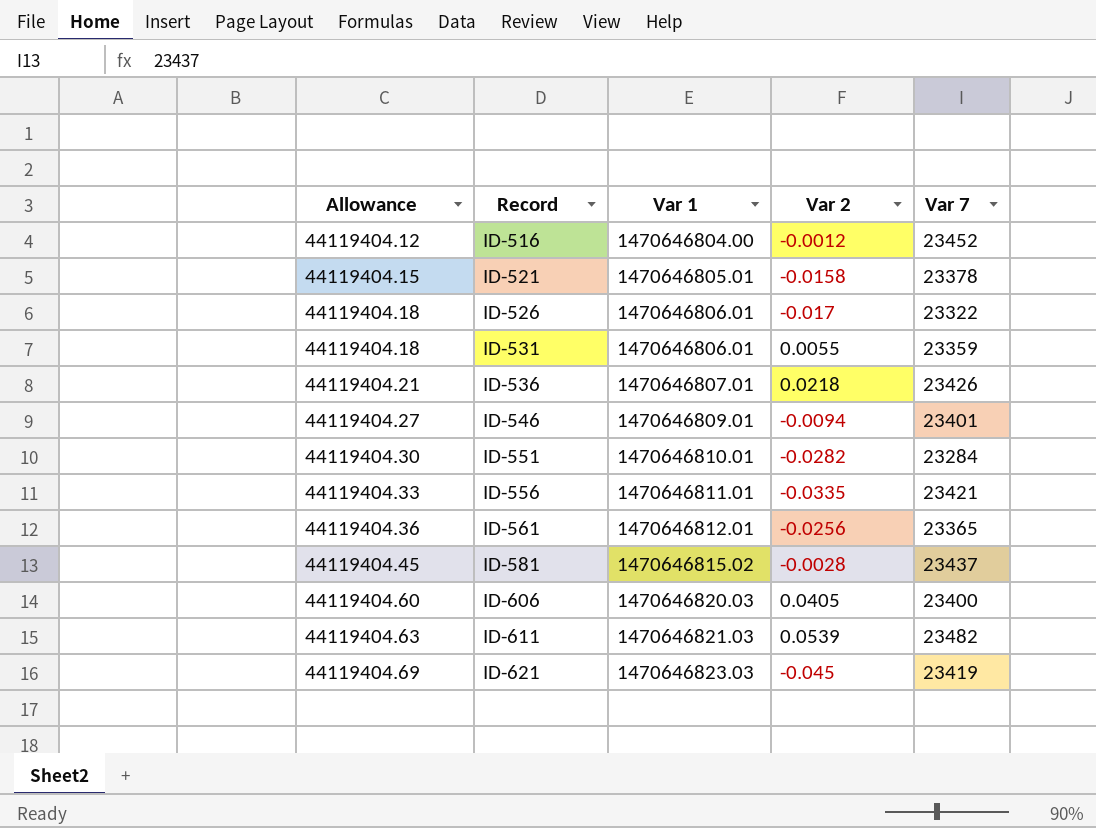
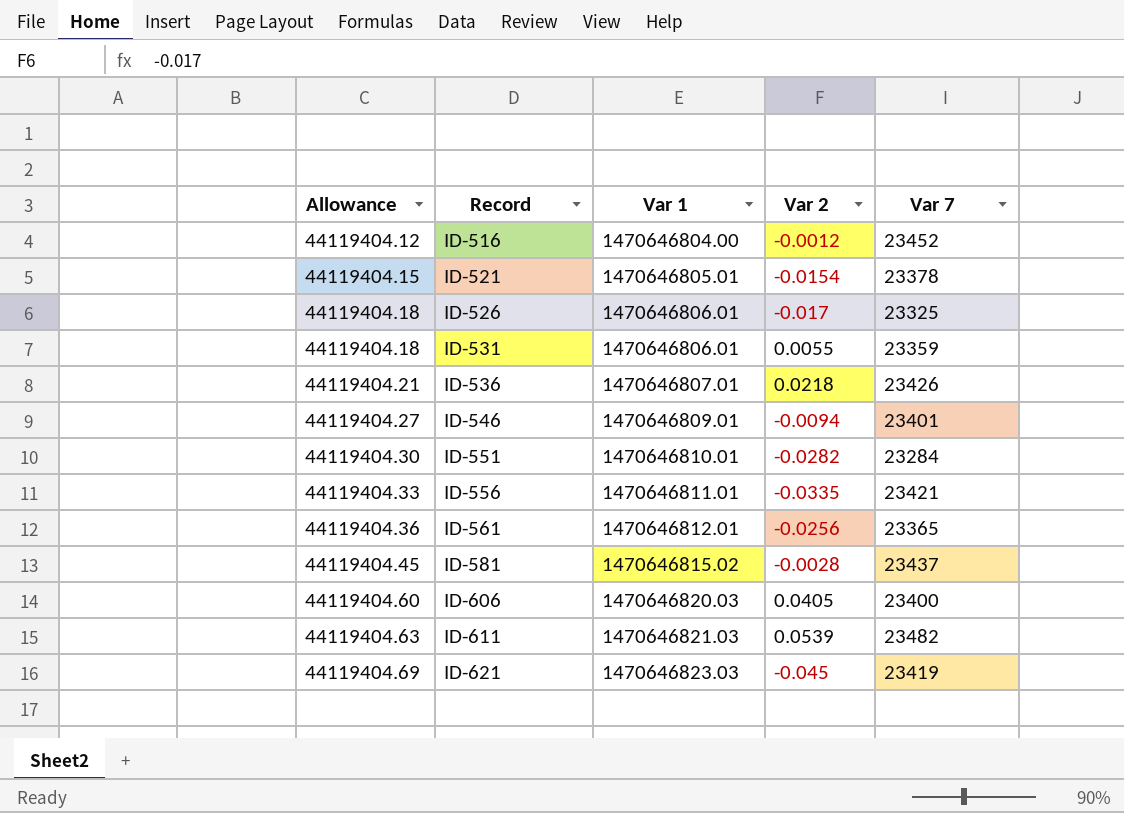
ID-521 | Var 2: -0.0158 -> -0.0154
ID-526 | Var 7: 23322 -> 23325

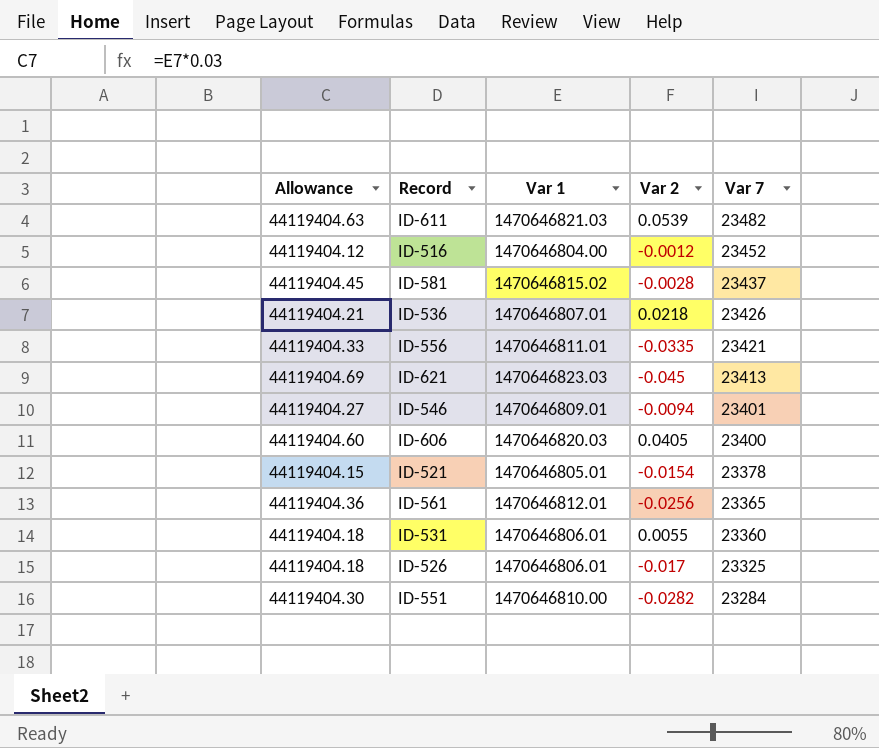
row order: Allowance ascending -> Var 7 descending
ID-621 | Var 7: 23419 -> 23413
ID-531 | Var 7: 23359 -> 23360
ID-551 | Var 1: 1470646810.01 -> 1470646810.00

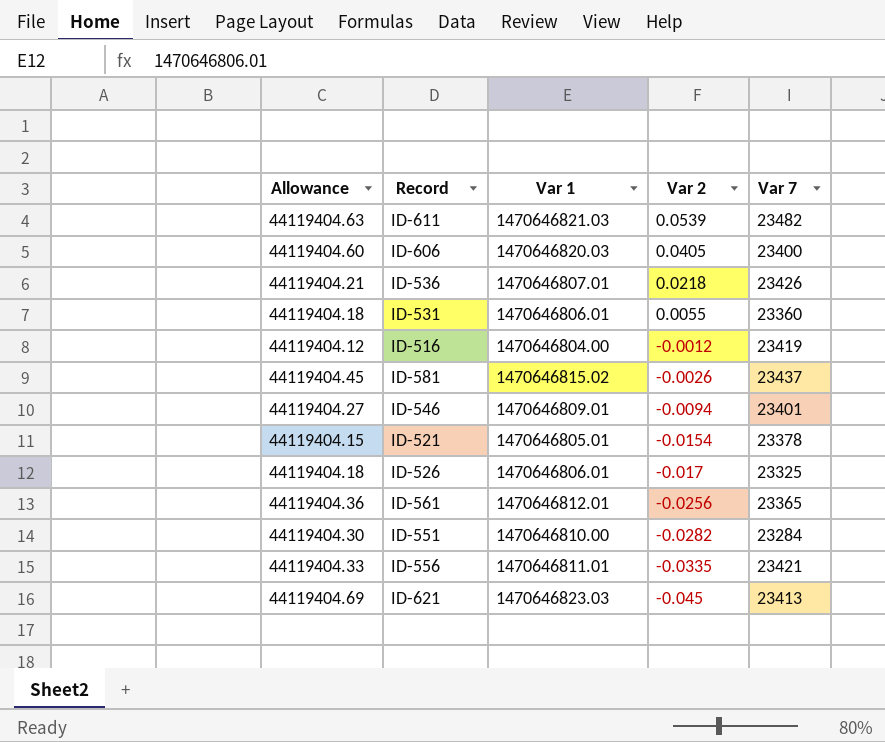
row order: Var 7 descending -> Var 2 descending
ID-516 | Var 7: 23452 -> 23419
ID-581 | Var 2: -0.0028 -> -0.0026

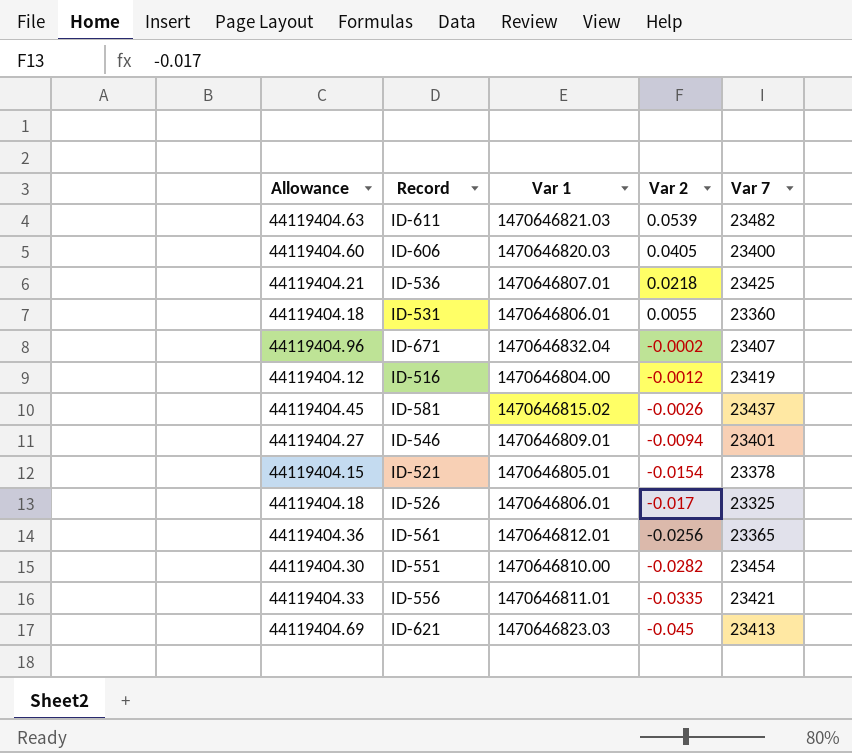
ID-536 | Var 7: 23426 -> 23425
row ID-671: none -> 44119404.96 | 1470646832.04 | -0.0002 | 23407
ID-551 | Var 7: 23284 -> 23454

